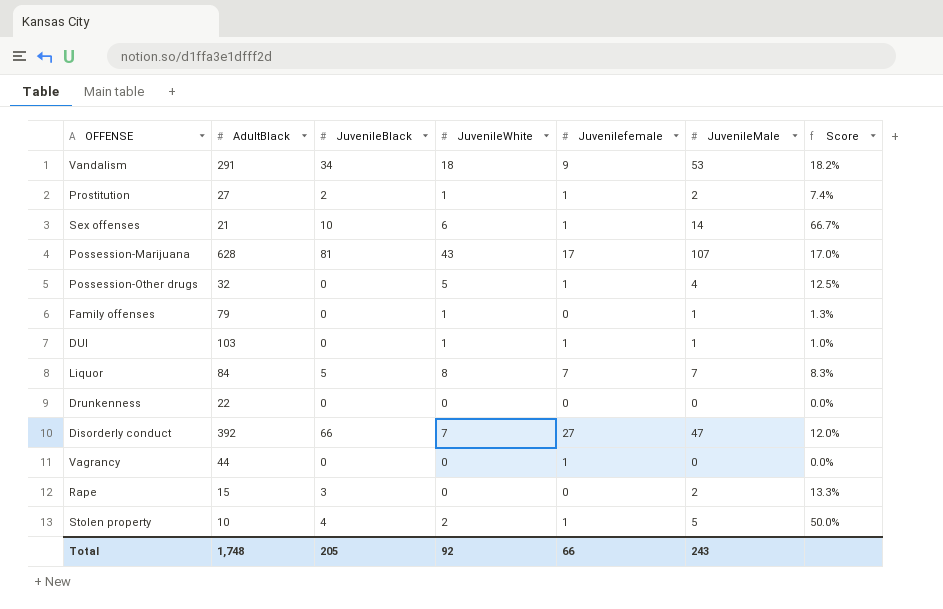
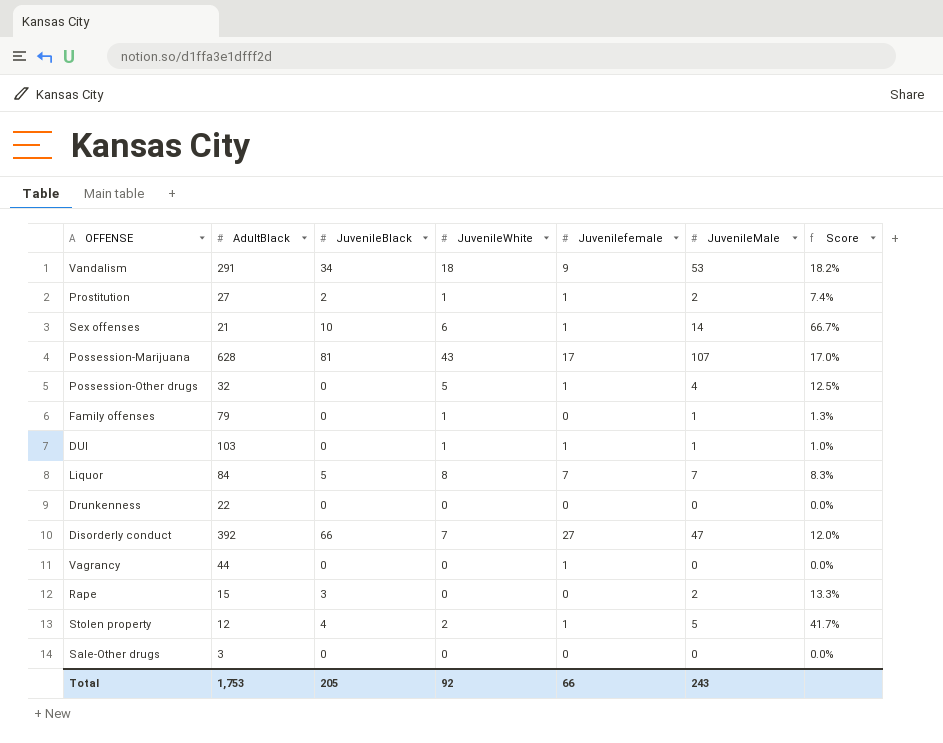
Stolen property | AdultBlack: 10 -> 12
Stolen property | Score: 50.0% -> 41.7%
row Sale-Other drugs: none -> 3 | 0 | 0 | 0 | 0 | 0.0%
Total | AdultBlack: 1,748 -> 1,753

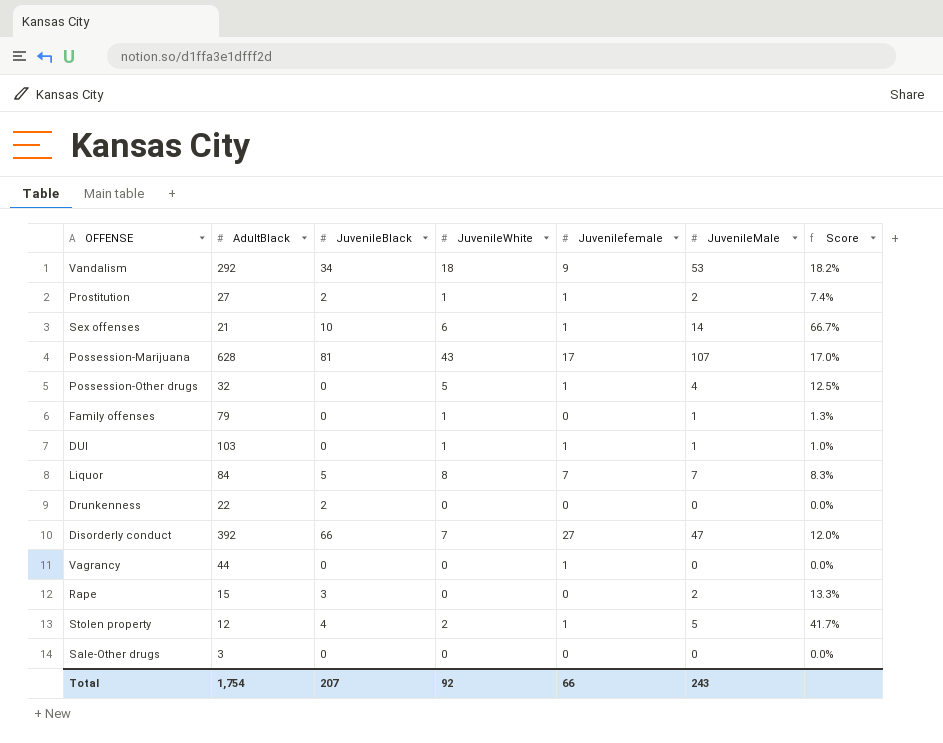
Vandalism | AdultBlack: 291 -> 292
Drunkenness | JuvenileBlack: 0 -> 2
Total | AdultBlack: 1,753 -> 1,754
Total | JuvenileBlack: 205 -> 207

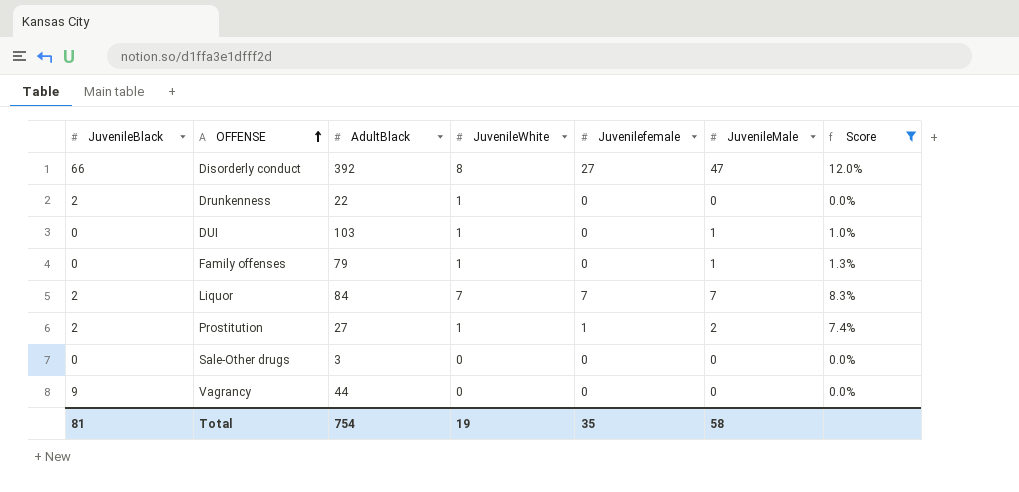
filter: none -> Score <= 12.0%
row order: none -> OFFENSE ascending
column JuvenileBlack | position: 3 -> 1
Disorderly conduct | JuvenileWhite: 7 -> 8
Drunkenness | JuvenileWhite: 0 -> 1
DUI | Juvenilefemale: 1 -> 0
Liquor | JuvenileBlack: 5 -> 2
Liquor | JuvenileWhite: 8 -> 7
Vagrancy | JuvenileBlack: 0 -> 9
Vagrancy | Juvenilefemale: 1 -> 0
Total | JuvenileBlack: 207 -> 81
Total | AdultBlack: 1,754 -> 754
Total | JuvenileWhite: 92 -> 19
Total | Juvenilefemale: 66 -> 35
Total | JuvenileMale: 243 -> 58

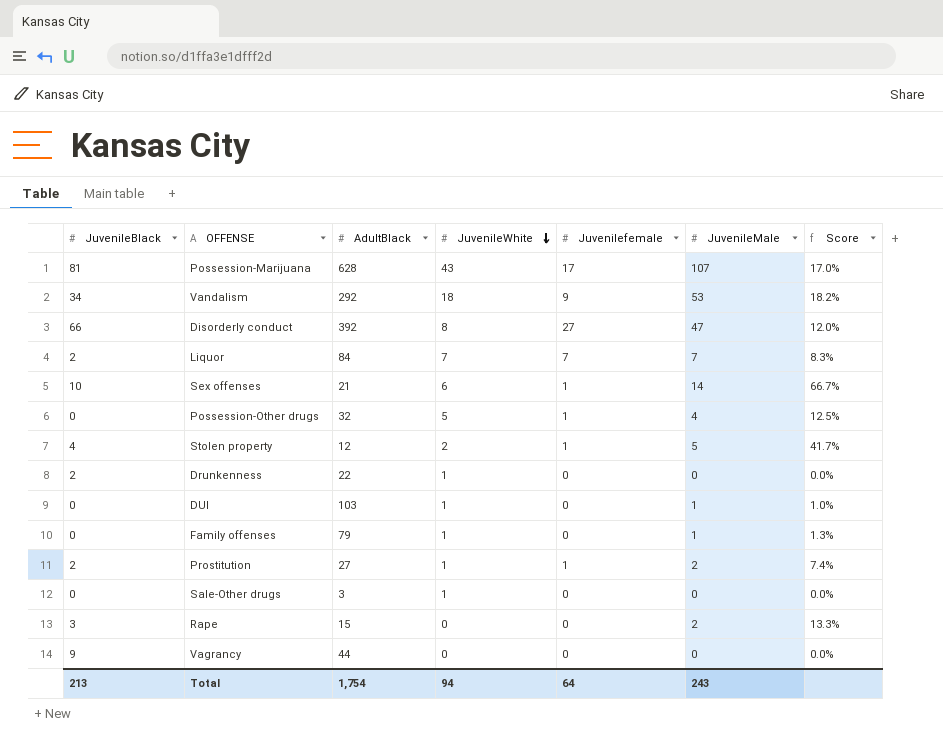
filter: Score <= 12.0% -> none
row order: OFFENSE ascending -> JuvenileWhite descending
Sale-Other drugs | JuvenileWhite: 0 -> 1
Total | JuvenileBlack: 81 -> 213
Total | AdultBlack: 754 -> 1,754
Total | JuvenileWhite: 19 -> 94
Total | Juvenilefemale: 35 -> 64
Total | JuvenileMale: 58 -> 243

